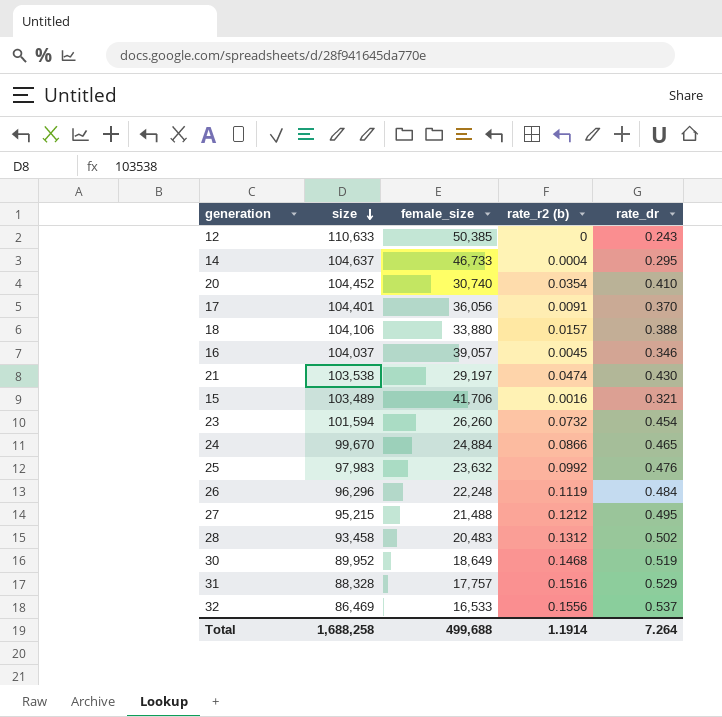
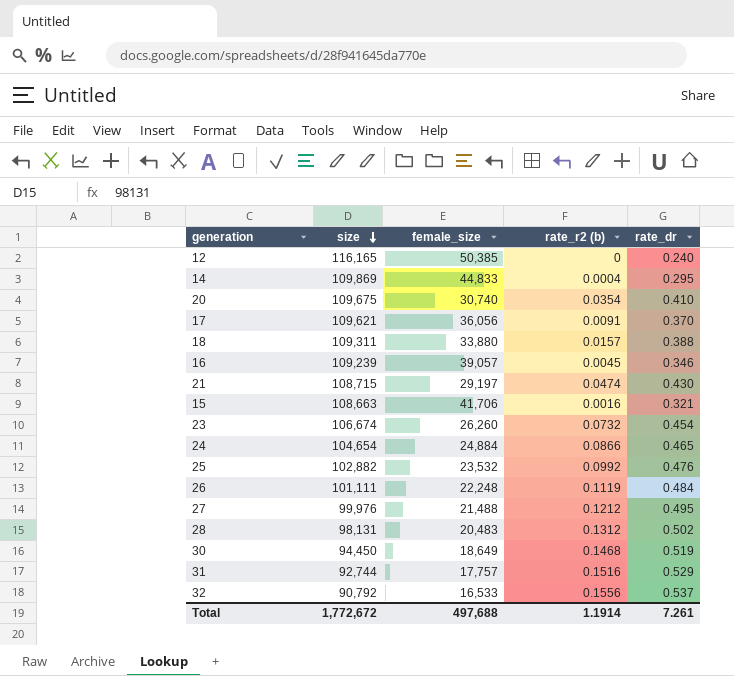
12 | size: 110,633 -> 116,165
12 | rate_dr: 0.243 -> 0.240
14 | size: 104,637 -> 109,869
14 | female_size: 46,733 -> 44,833
20 | size: 104,452 -> 109,675
17 | size: 104,401 -> 109,621
18 | size: 104,106 -> 109,311
16 | size: 104,037 -> 109,239
21 | size: 103,538 -> 108,715
15 | size: 103,489 -> 108,663
23 | size: 101,594 -> 106,674
24 | size: 99,670 -> 104,654
25 | size: 97,983 -> 102,882
25 | female_size: 23,632 -> 23,532
26 | size: 96,296 -> 101,111
27 | size: 95,215 -> 99,976
28 | size: 93,458 -> 98,131
30 | size: 89,952 -> 94,450
31 | size: 88,328 -> 92,744
32 | size: 86,469 -> 90,792
Total | size: 1,688,258 -> 1,772,672
Total | female_size: 499,688 -> 497,688
Total | rate_dr: 7.264 -> 7.261

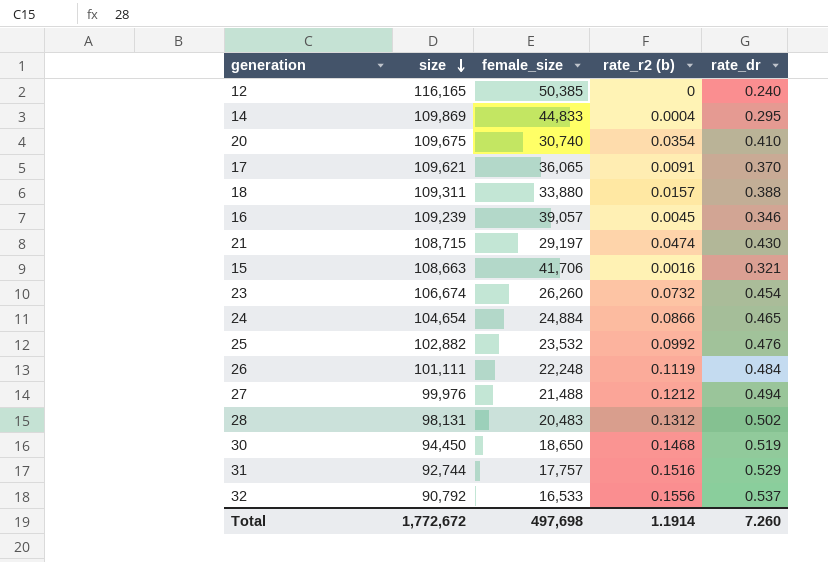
17 | female_size: 36,056 -> 36,065
27 | rate_dr: 0.495 -> 0.494
30 | female_size: 18,649 -> 18,650
Total | female_size: 497,688 -> 497,698
Total | rate_dr: 7.261 -> 7.260

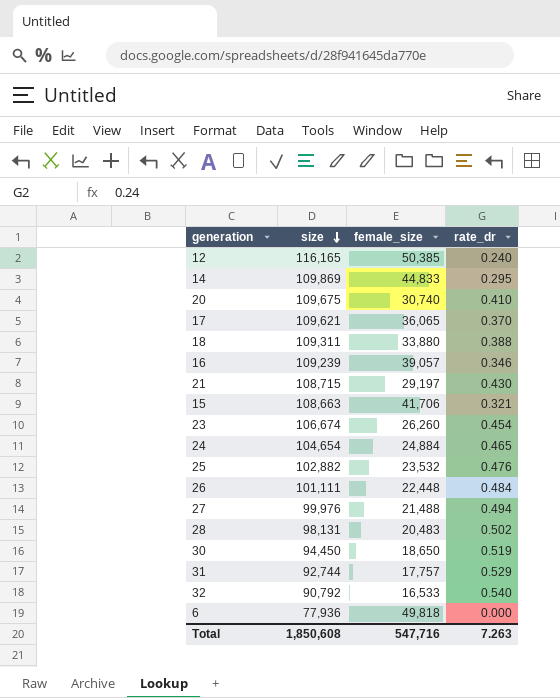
column rate_r2 (b) | position: 4 -> none
26 | female_size: 22,248 -> 22,448
32 | rate_dr: 0.537 -> 0.540
row 6: none -> 77,936 | 49,818 | 0.000
Total | size: 1,772,672 -> 1,850,608
Total | female_size: 497,698 -> 547,716
Total | rate_dr: 7.260 -> 7.263

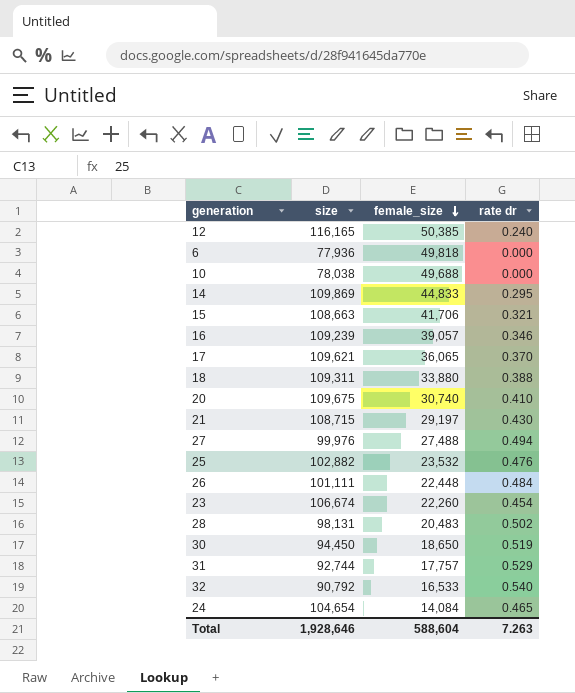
row order: size descending -> female_size descending
column name: rate_dr -> rate dr
row 10: none -> 78,038 | 49,688 | 0.000
27 | female_size: 21,488 -> 27,488
23 | female_size: 26,260 -> 22,260
24 | female_size: 24,884 -> 14,084
Total | size: 1,850,608 -> 1,928,646
Total | female_size: 547,716 -> 588,604

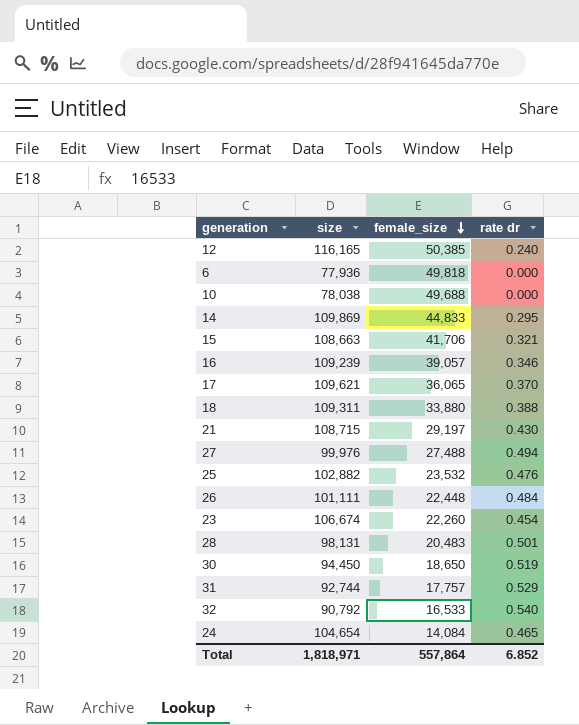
row 20: 109,675 | 30,740 | 0.410 -> none
28 | rate dr: 0.502 -> 0.501
Total | size: 1,928,646 -> 1,818,971
Total | female_size: 588,604 -> 557,864
Total | rate dr: 7.263 -> 6.852

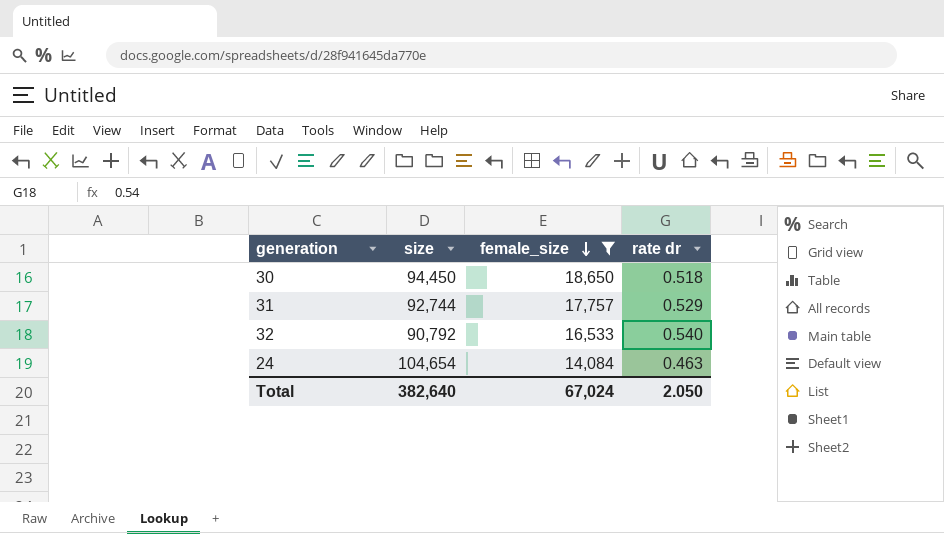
filter: none -> female_size <= 18,650
30 | rate dr: 0.519 -> 0.518
24 | rate dr: 0.465 -> 0.463
Total | size: 1,818,971 -> 382,640
Total | female_size: 557,864 -> 67,024
Total | rate dr: 6.852 -> 2.050

